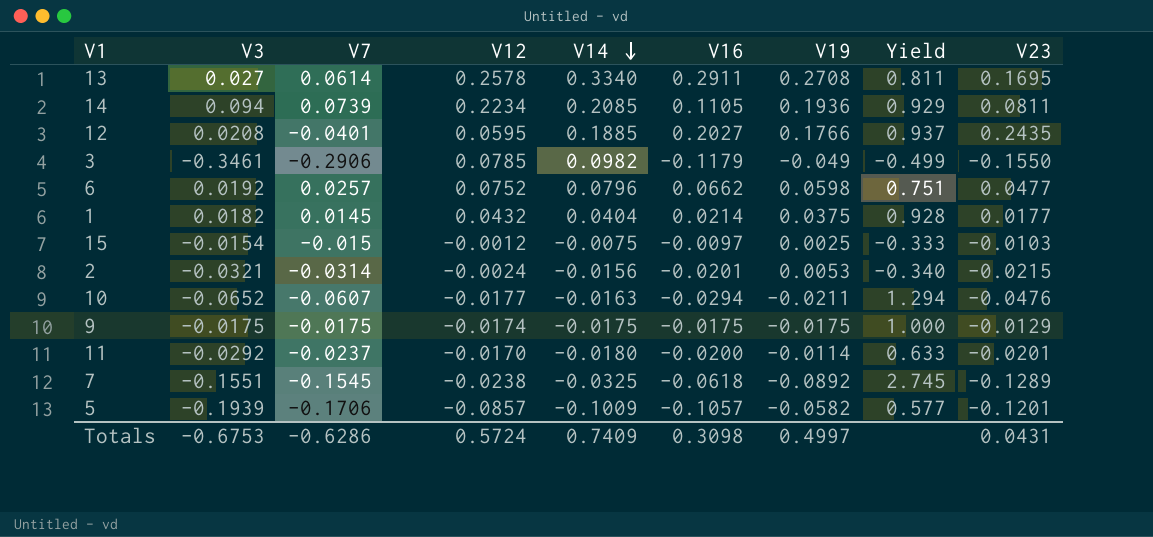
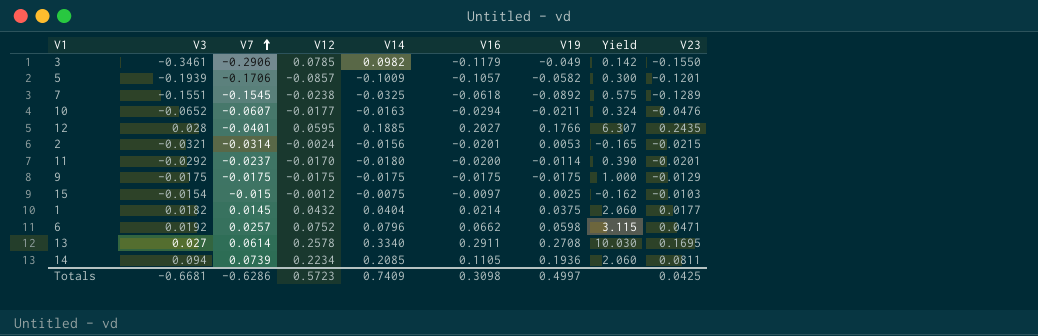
row order: V14 descending -> V7 ascending
column Yield | formula: [V19] / [V14] -> [V19] / [V3]
12 | V3: 0.0208 -> 0.028
9 | V12: -0.0174 -> -0.0175
6 | V23: 0.0477 -> 0.0471
Totals | V3: -0.6753 -> -0.6681
Totals | V12: 0.5724 -> 0.5723
Totals | V23: 0.0431 -> 0.0425

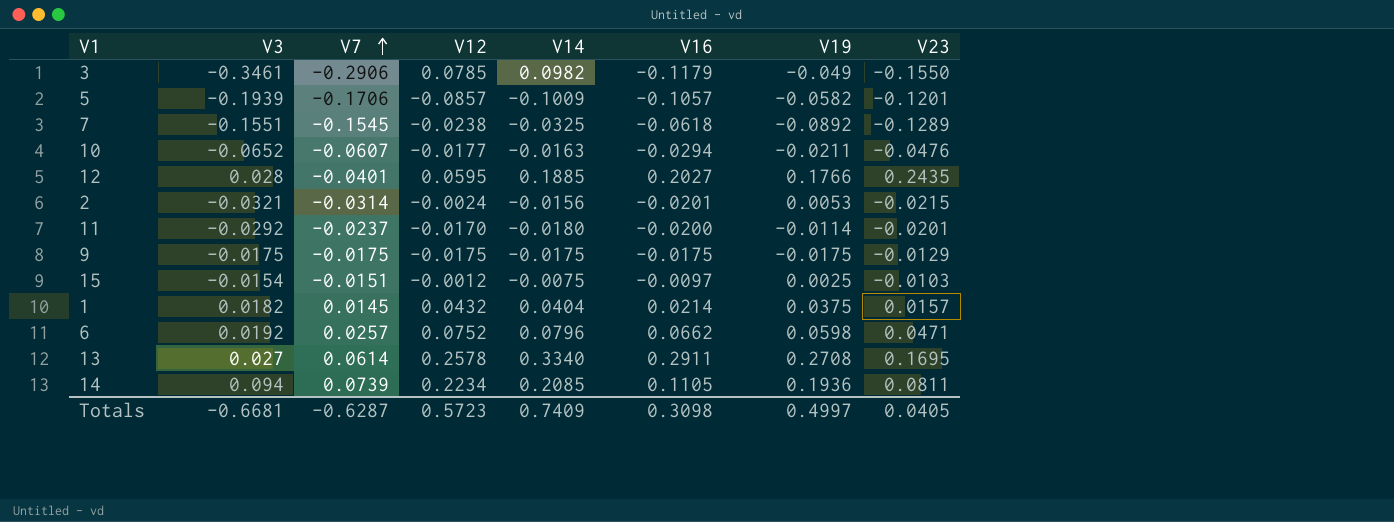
column Yield | formula: [V19] / [V3] -> none
15 | V7: -0.015 -> -0.0151
1 | V23: 0.0177 -> 0.0157
Totals | V7: -0.6286 -> -0.6287
Totals | V23: 0.0425 -> 0.0405

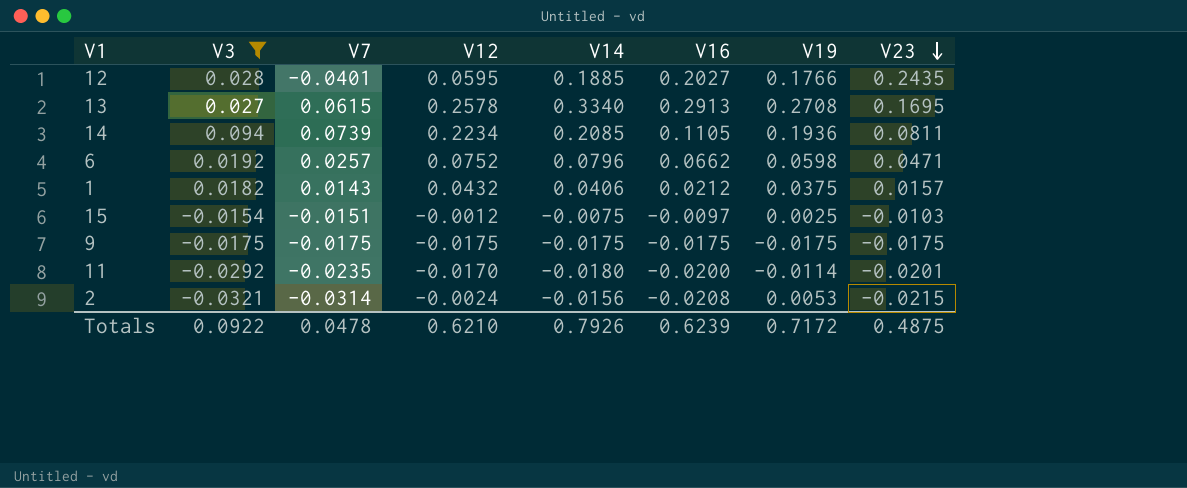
filter: none -> V3 >= -0.0321
row order: V7 ascending -> V23 descending
13 | V7: 0.0614 -> 0.0615
13 | V16: 0.2911 -> 0.2913
1 | V7: 0.0145 -> 0.0143
1 | V14: 0.0404 -> 0.0406
1 | V16: 0.0214 -> 0.0212
9 | V23: -0.0129 -> -0.0175
11 | V7: -0.0237 -> -0.0235
2 | V16: -0.0201 -> -0.0208
Totals | V3: -0.6681 -> 0.0922
Totals | V7: -0.6287 -> 0.0478
Totals | V12: 0.5723 -> 0.6210
Totals | V14: 0.7409 -> 0.7926
Totals | V16: 0.3098 -> 0.6239
Totals | V19: 0.4997 -> 0.7172
Totals | V23: 0.0405 -> 0.4875

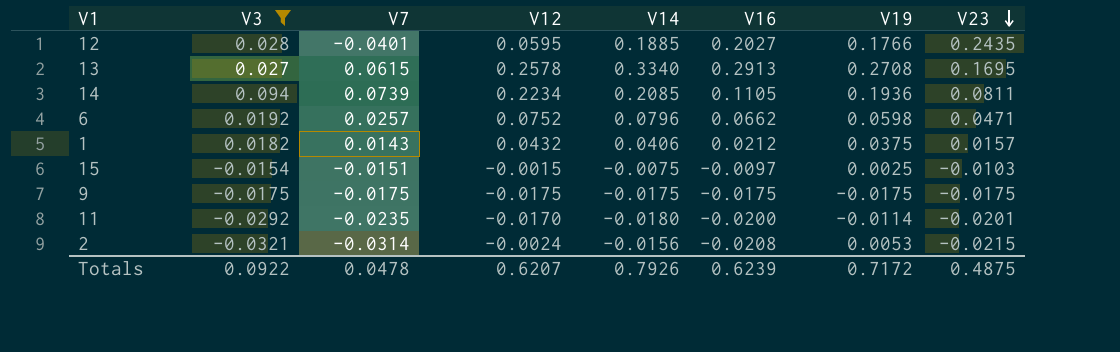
15 | V12: -0.0012 -> -0.0015
Totals | V12: 0.6210 -> 0.6207

